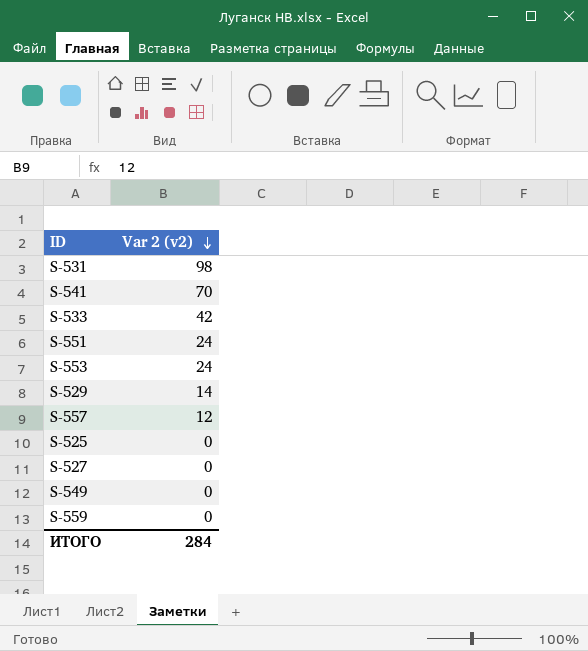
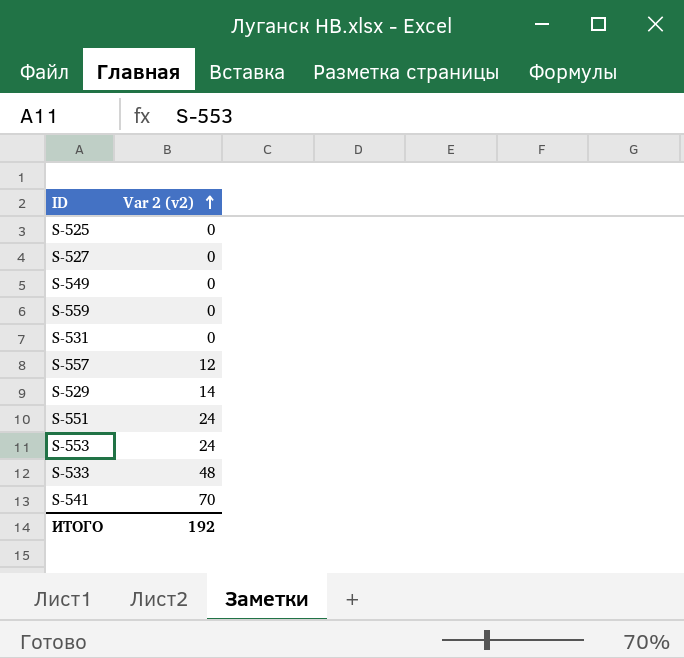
row order: Var 2 (v2) descending -> Var 2 (v2) ascending
S-531 | Var 2 (v2): 98 -> 0
S-533 | Var 2 (v2): 42 -> 48
ИТОГО | Var 2 (v2): 284 -> 192

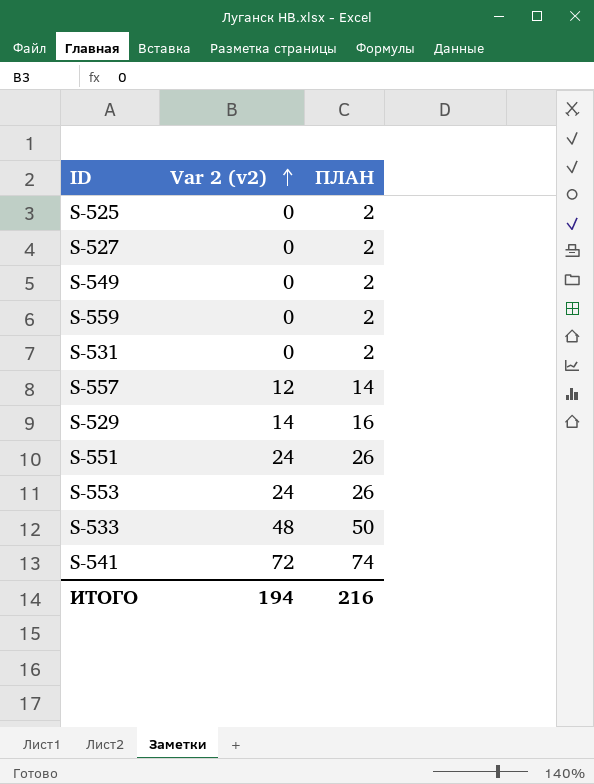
column ПЛАН | formula: none -> [Var 2 (v2)] + 2
S-541 | Var 2 (v2): 70 -> 72
ИТОГО | Var 2 (v2): 192 -> 194

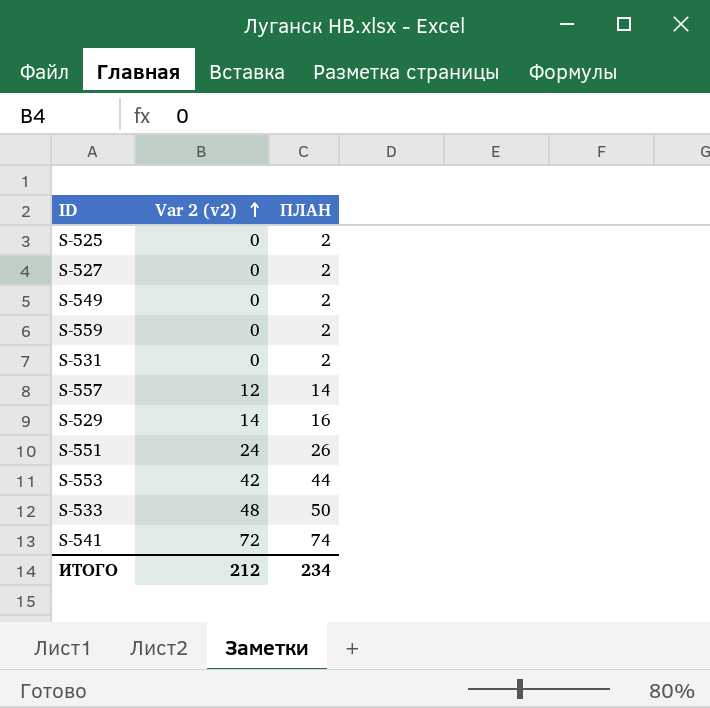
S-553 | Var 2 (v2): 24 -> 42
S-553 | ПЛАН: 26 -> 44
ИТОГО | Var 2 (v2): 194 -> 212
ИТОГО | ПЛАН: 216 -> 234

